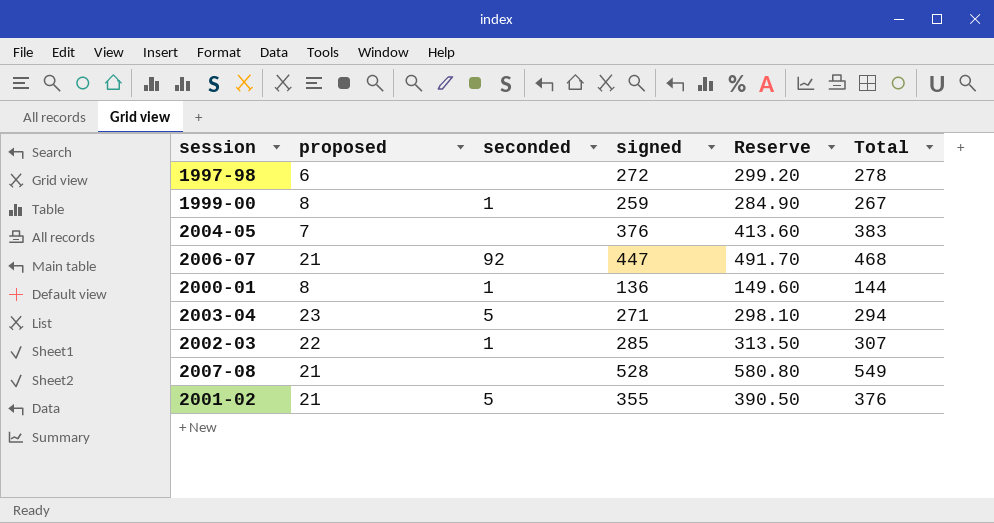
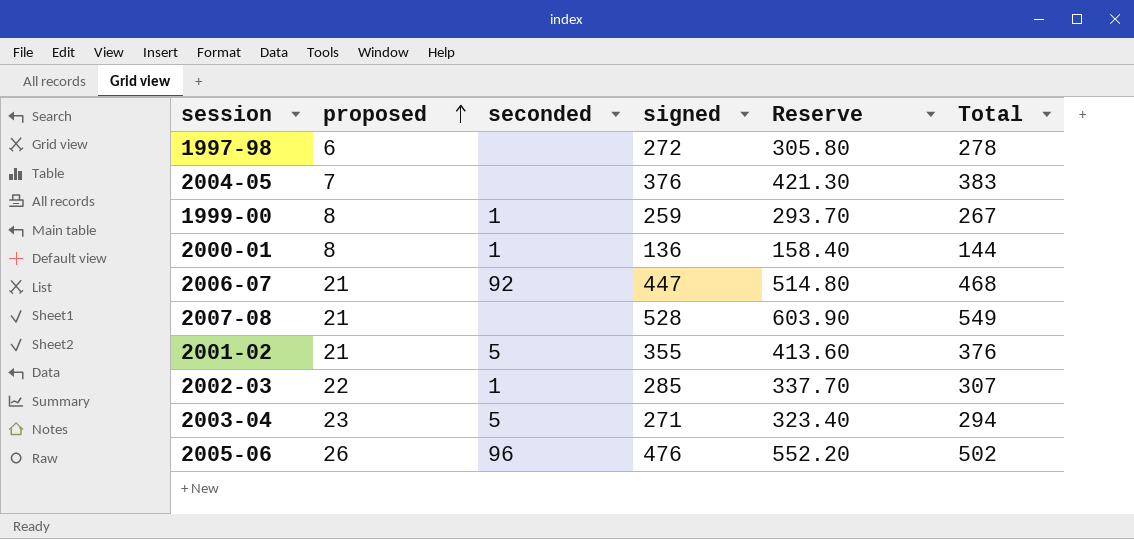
row order: none -> proposed ascending
column Reserve | formula: [signed] * 1.1 -> [Total] * 1.1
row 2005-06: none -> 26 | 96 | 476 | 552.20 | 502

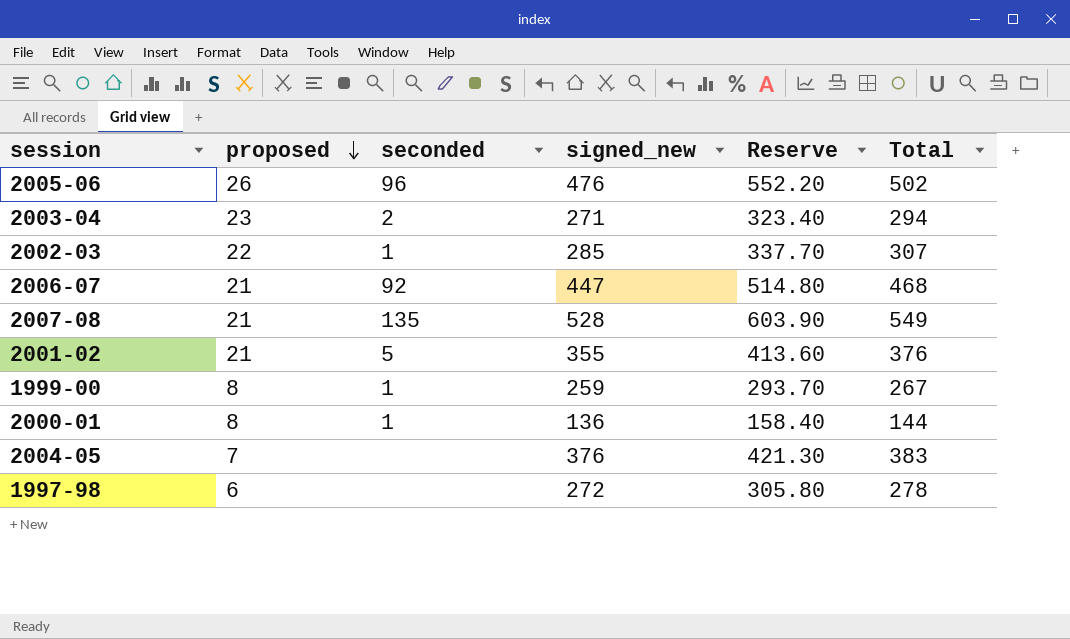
row order: proposed ascending -> proposed descending
column name: signed -> signed_new
2003-04 | seconded: 5 -> 2
2007-08 | seconded: none -> 135

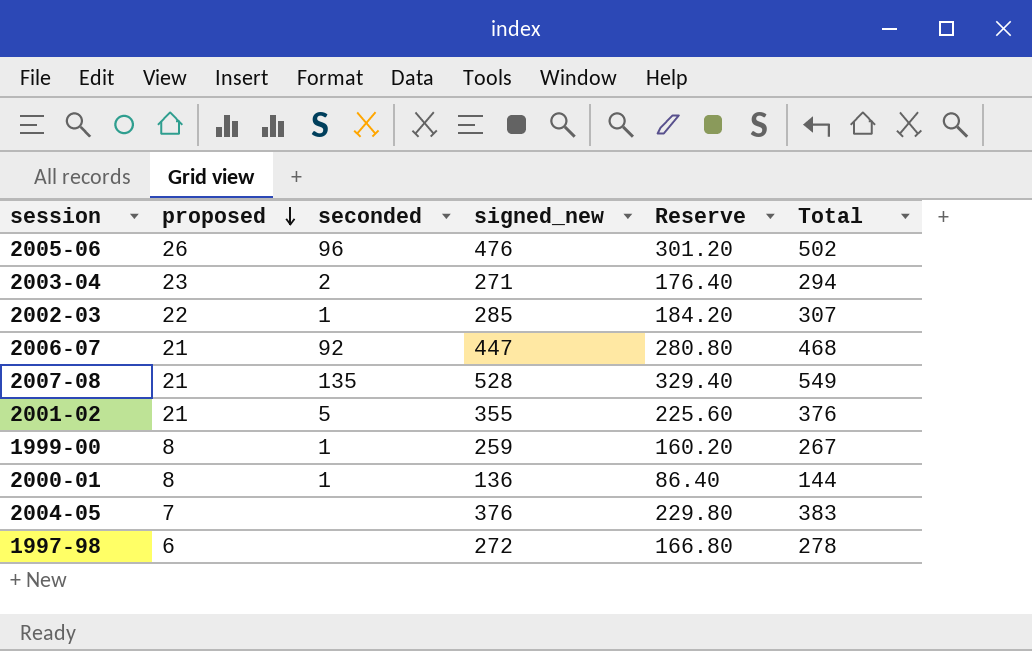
column Reserve | formula: [Total] * 1.1 -> [Total] * 0.6

